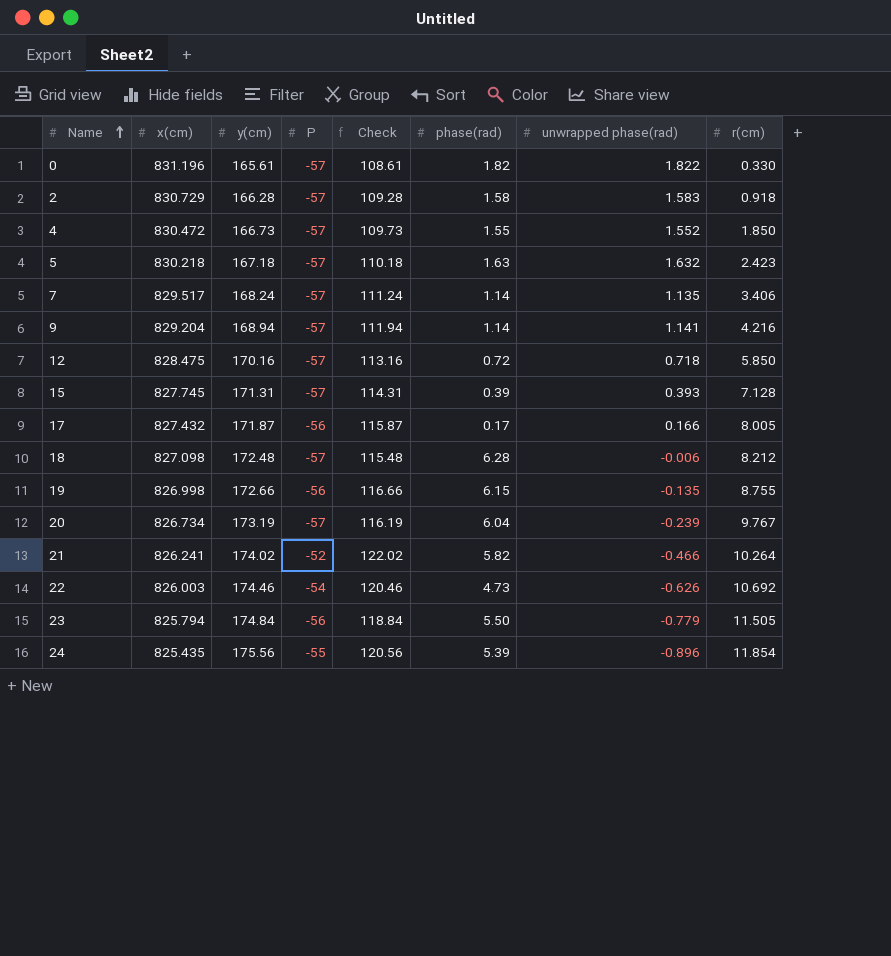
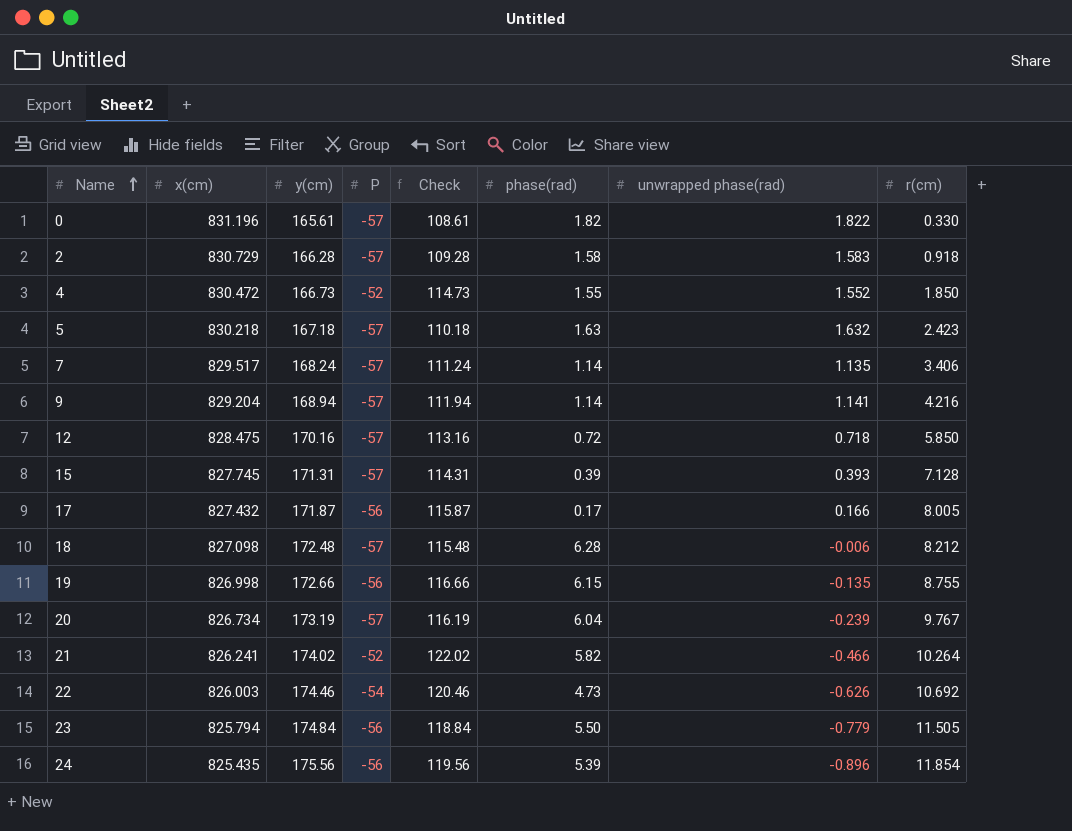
4 | P: -57 -> -52
4 | Check: 109.73 -> 114.73
24 | P: -55 -> -56
24 | Check: 120.56 -> 119.56

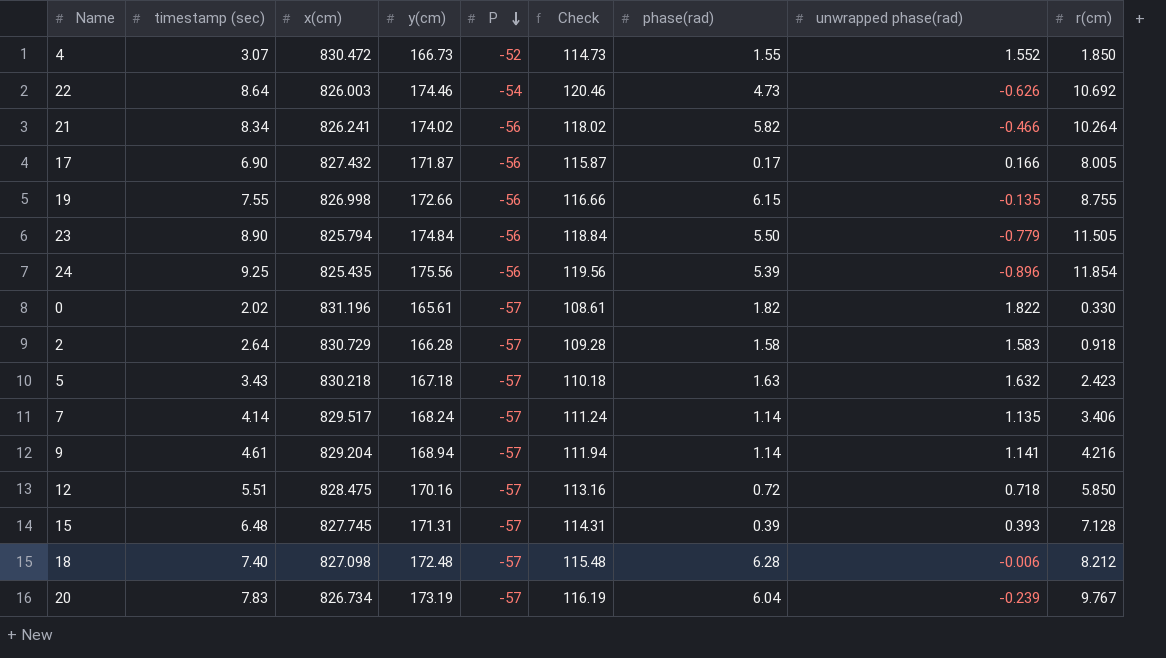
row order: Name ascending -> P descending
column timestamp (sec) | position: none -> 2
21 | P: -52 -> -56
21 | Check: 122.02 -> 118.02

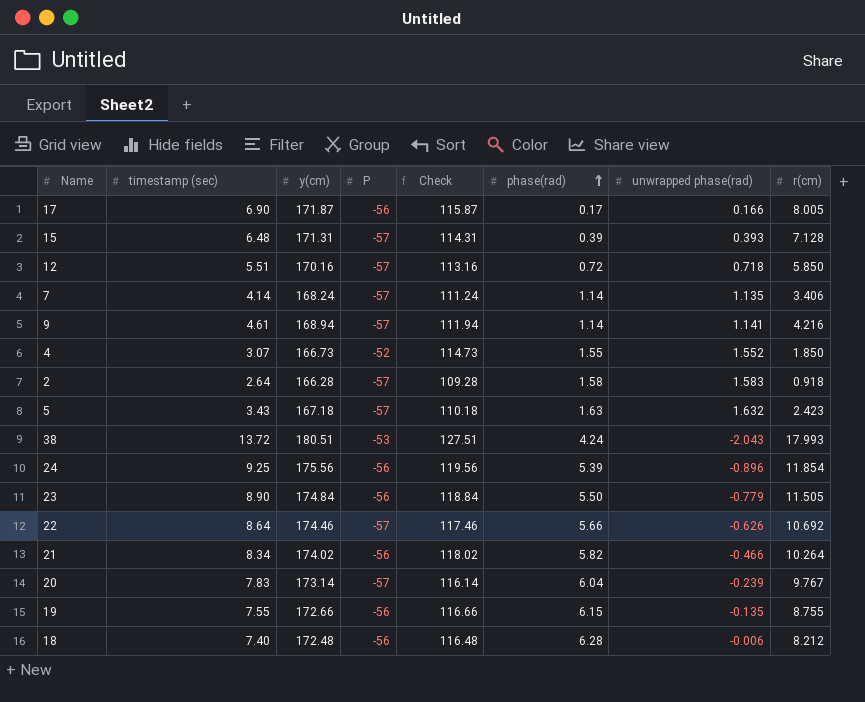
row order: P descending -> phase(rad) ascending
column x(cm) | position: 3 -> none
row 0: 2.02 | 831.196 | 165.61 | -57 | 108.61 | 1.82 | 1.822 | 0.330 -> none
row 38: none -> 13.72 | 180.51 | -53 | 127.51 | 4.24 | -2.043 | 17.993
22 | P: -54 -> -57
22 | Check: 120.46 -> 117.46
22 | phase(rad): 4.73 -> 5.66
20 | y(cm): 173.19 -> 173.14
20 | Check: 116.19 -> 116.14
18 | P: -57 -> -56
18 | Check: 115.48 -> 116.48

